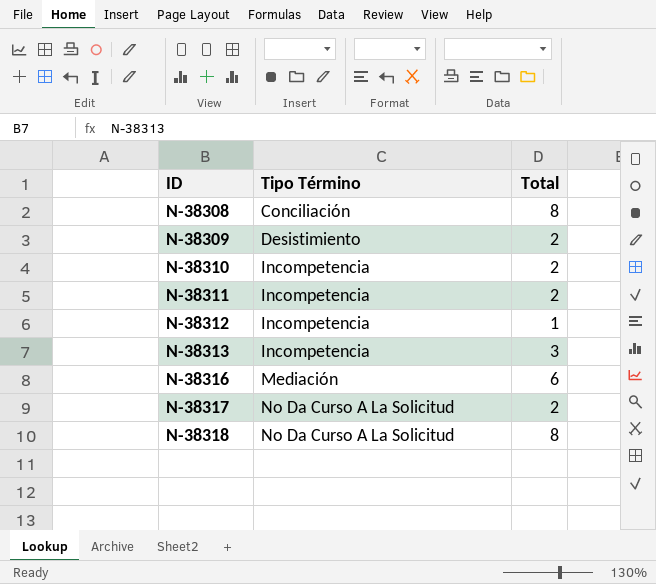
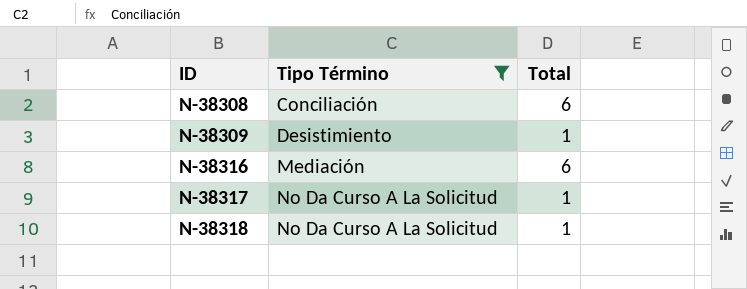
filter: none -> Tipo Término != Incompetencia
N-38308 | Total: 8 -> 6
N-38309 | Total: 2 -> 1
N-38317 | Total: 2 -> 1
N-38318 | Total: 8 -> 1

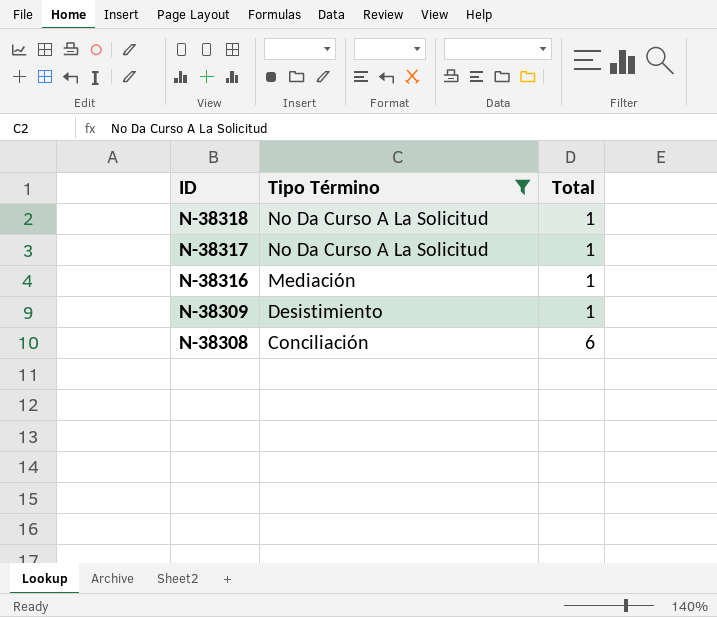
row order: ID ascending -> ID descending
N-38316 | Total: 6 -> 1

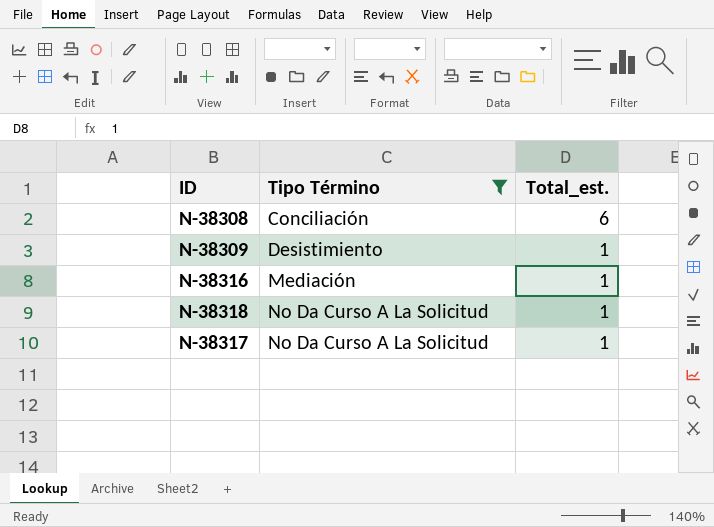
row order: ID descending -> Tipo Término ascending
column name: Total -> Total_est.

